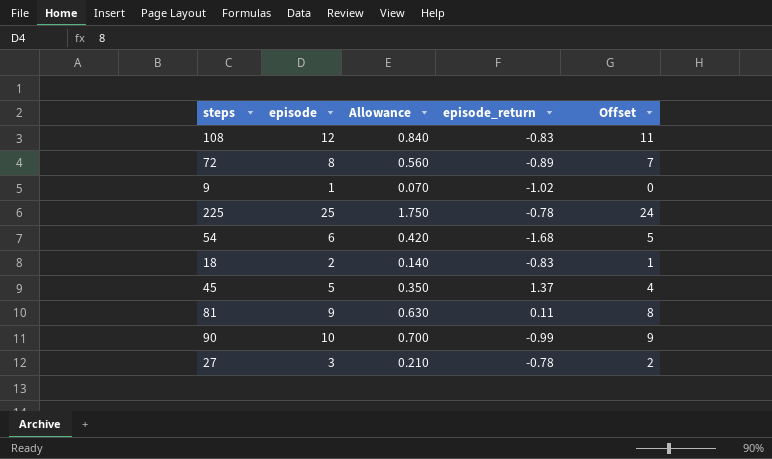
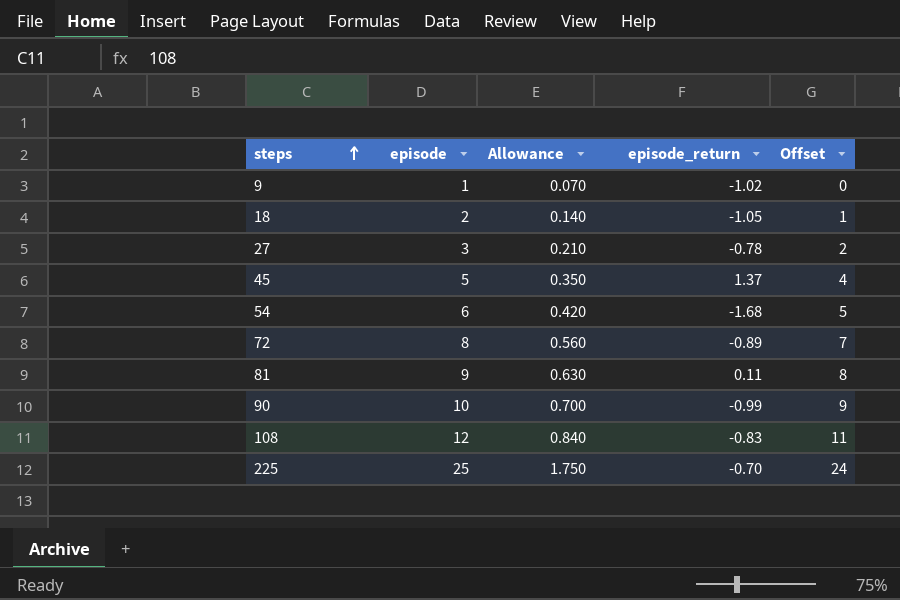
row order: none -> steps ascending
18 | episode_return: -0.83 -> -1.05
225 | episode_return: -0.78 -> -0.70

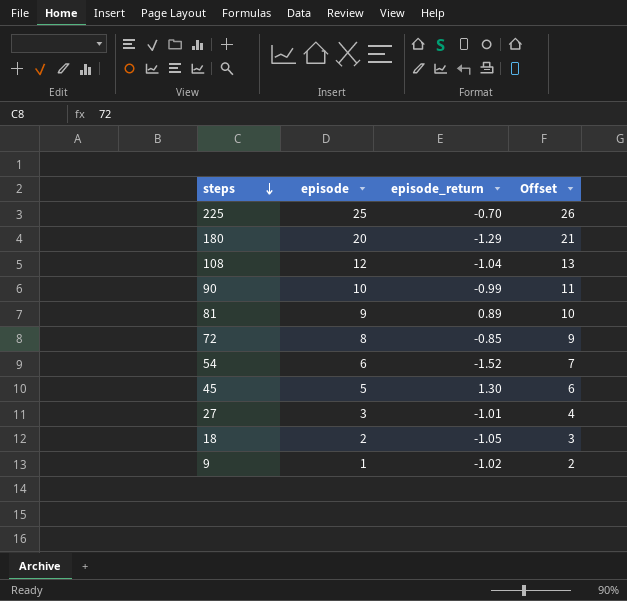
row order: steps ascending -> steps descending
column Allowance | formula: [episode] * 0.07 -> none
column Offset | formula: [episode] - 1 -> [episode] + 1
row 180: none -> 20 | -1.29 | 21
108 | episode_return: -0.83 -> -1.04
81 | episode_return: 0.11 -> 0.89
72 | episode_return: -0.89 -> -0.85
54 | episode_return: -1.68 -> -1.52
45 | episode_return: 1.37 -> 1.30
27 | episode_return: -0.78 -> -1.01

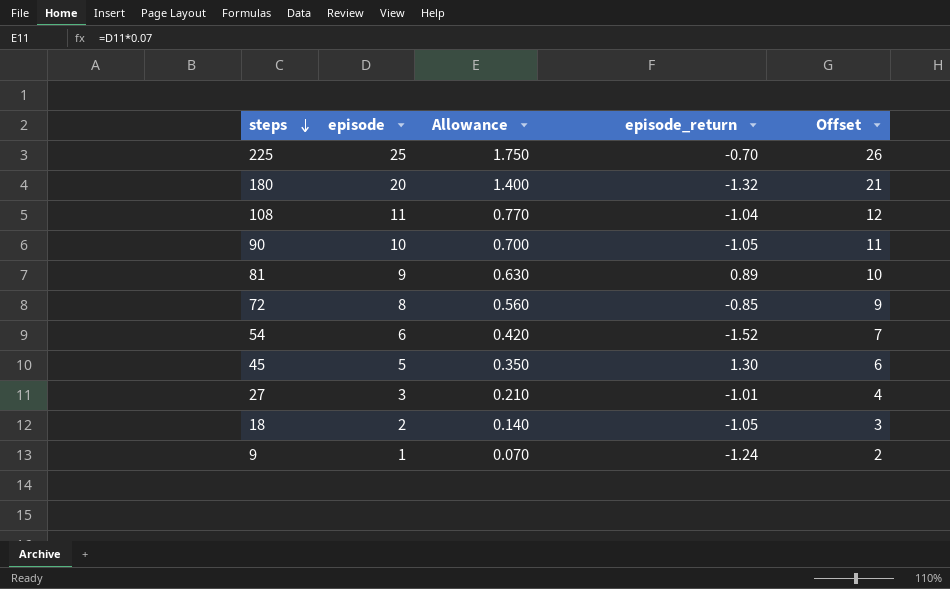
column Allowance | formula: none -> [episode] * 0.07
180 | episode_return: -1.29 -> -1.32
108 | episode: 12 -> 11
108 | Offset: 13 -> 12
90 | episode_return: -0.99 -> -1.05
9 | episode_return: -1.02 -> -1.24

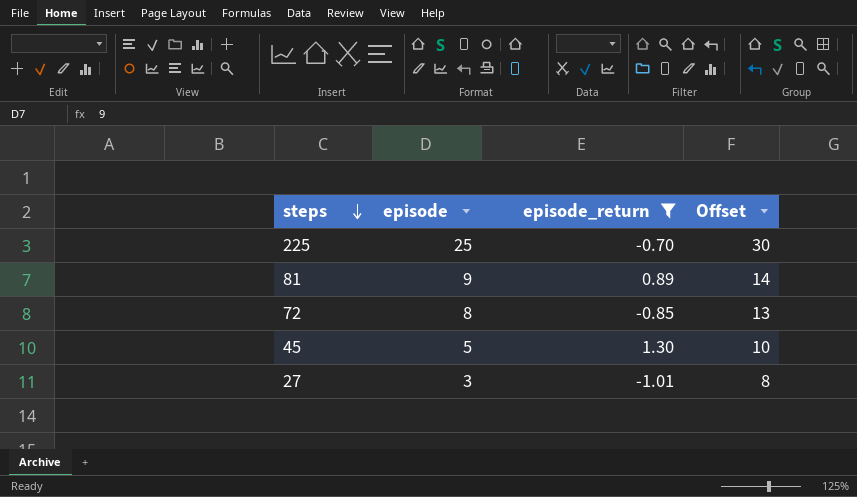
filter: none -> episode_return >= -1.01
column Allowance | formula: [episode] * 0.07 -> none
column Offset | formula: [episode] + 1 -> [episode] + 5

